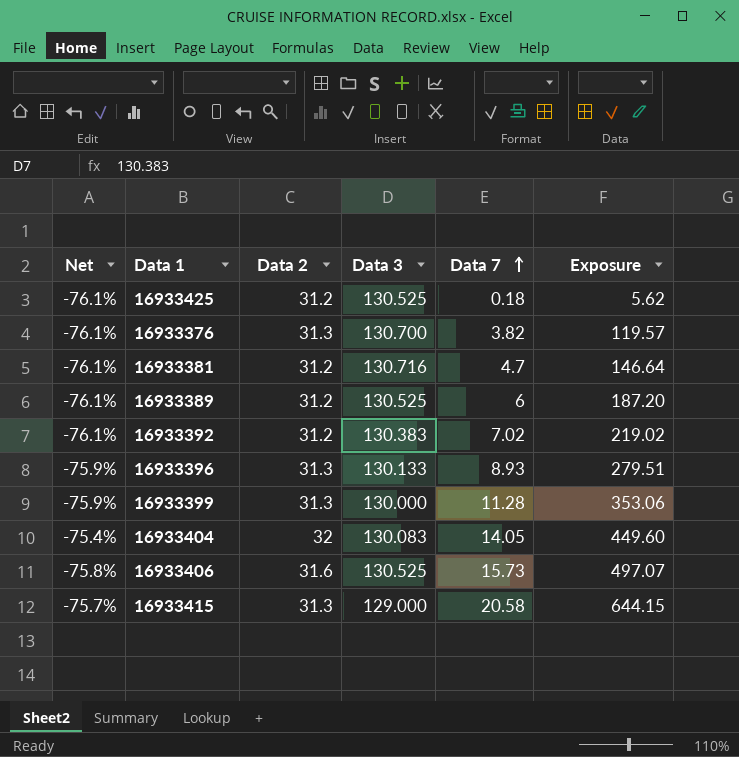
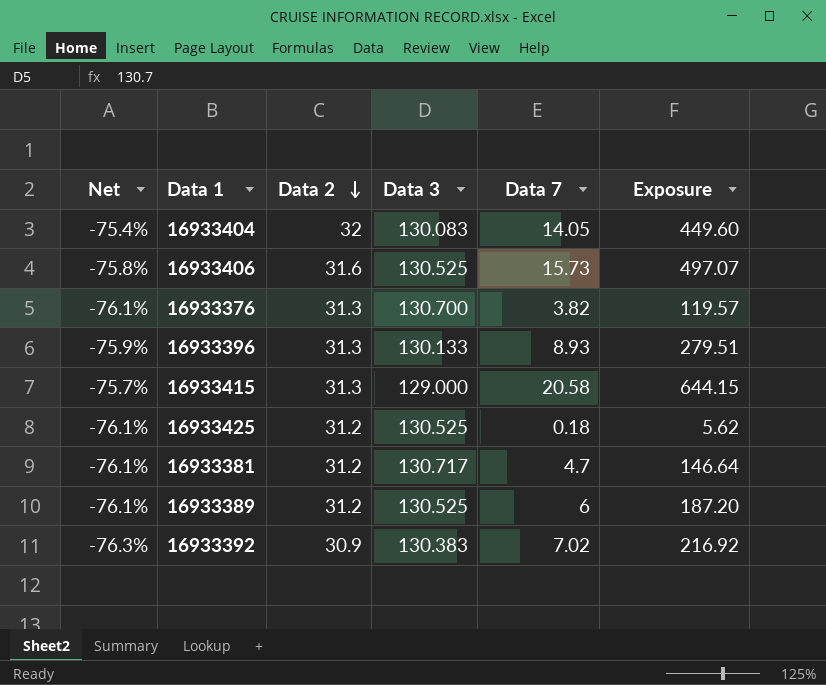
row order: Data 7 ascending -> Data 2 descending
row 16933399: -75.9% | 31.3 | 130.000 | 11.28 | 353.06 -> none
16933381 | Data 3: 130.716 -> 130.717
16933392 | Net: -76.1% -> -76.3%
16933392 | Data 2: 31.2 -> 30.9
16933392 | Exposure: 219.02 -> 216.92

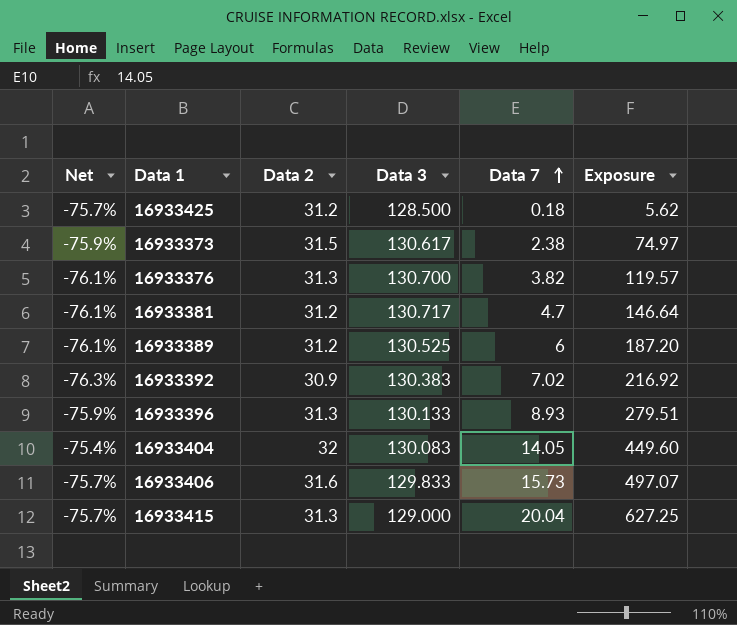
row order: Data 2 descending -> Data 7 ascending
16933425 | Net: -76.1% -> -75.7%
16933425 | Data 3: 130.525 -> 128.500
row 16933373: none -> -75.9% | 31.5 | 130.617 | 2.38 | 74.97
16933406 | Net: -75.8% -> -75.7%
16933406 | Data 3: 130.525 -> 129.833
16933415 | Data 7: 20.58 -> 20.04
16933415 | Exposure: 644.15 -> 627.25

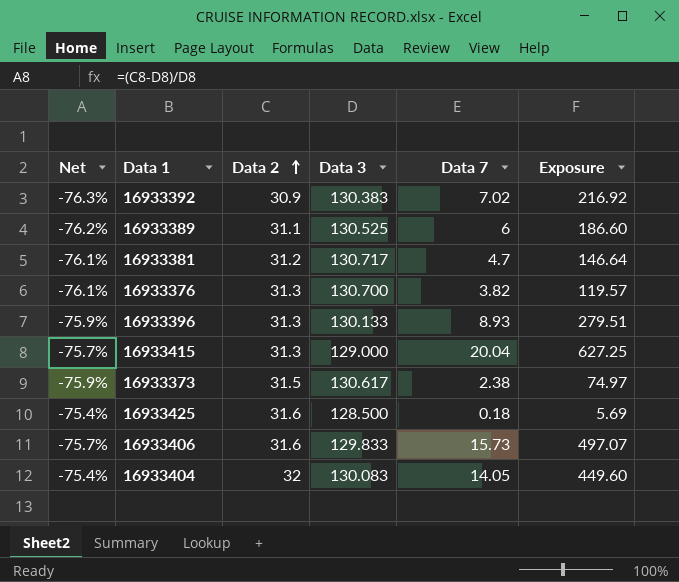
row order: Data 7 ascending -> Data 2 ascending
16933389 | Net: -76.1% -> -76.2%
16933389 | Data 2: 31.2 -> 31.1
16933389 | Exposure: 187.20 -> 186.60
16933425 | Net: -75.7% -> -75.4%
16933425 | Data 2: 31.2 -> 31.6
16933425 | Exposure: 5.62 -> 5.69

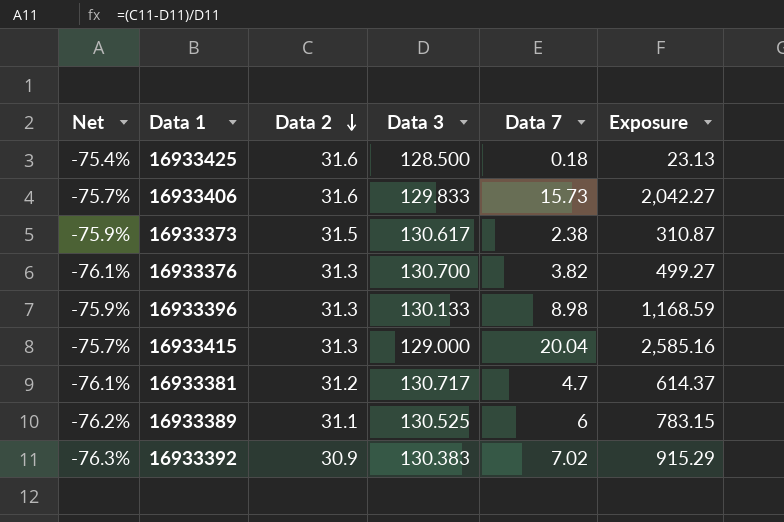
row order: Data 2 ascending -> Data 2 descending
column Exposure | formula: [Data 2] * [Data 7] -> [Data 3] * [Data 7]
row 16933404: -75.4% | 32 | 130.083 | 14.05 | 449.60 -> none
16933396 | Data 7: 8.93 -> 8.98

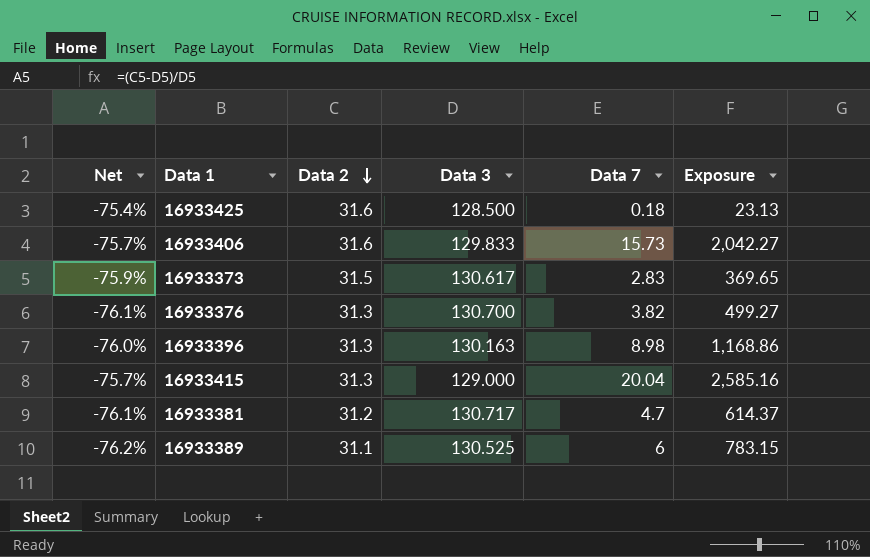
row 16933392: -76.3% | 30.9 | 130.383 | 7.02 | 915.29 -> none
16933373 | Data 7: 2.38 -> 2.83
16933373 | Exposure: 310.87 -> 369.65
16933396 | Net: -75.9% -> -76.0%
16933396 | Data 3: 130.133 -> 130.163
16933396 | Exposure: 1,168.59 -> 1,168.86

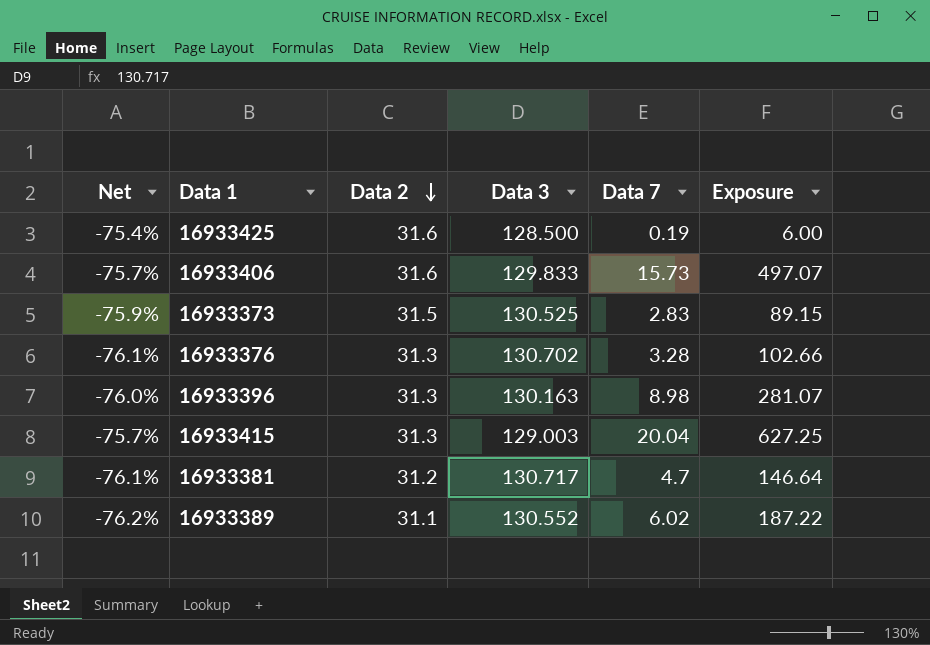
column Exposure | formula: [Data 3] * [Data 7] -> [Data 2] * [Data 7]
16933425 | Data 7: 0.18 -> 0.19
16933373 | Data 3: 130.617 -> 130.525
16933376 | Data 3: 130.700 -> 130.702
16933376 | Data 7: 3.82 -> 3.28
16933415 | Data 3: 129.000 -> 129.003
16933389 | Data 3: 130.525 -> 130.552
16933389 | Data 7: 6 -> 6.02

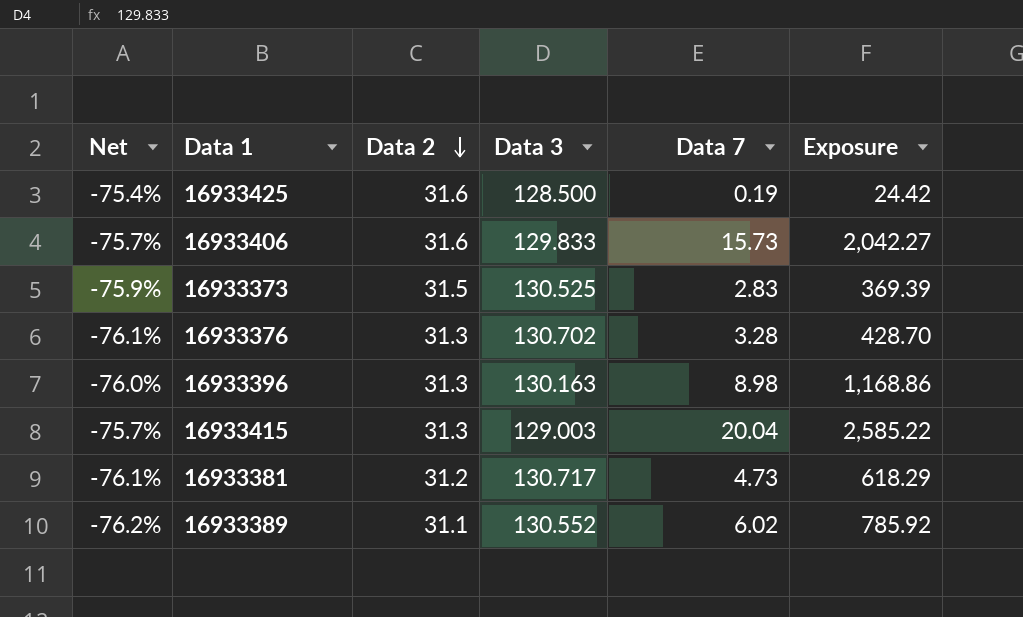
column Exposure | formula: [Data 2] * [Data 7] -> [Data 3] * [Data 7]
16933381 | Data 7: 4.7 -> 4.73

